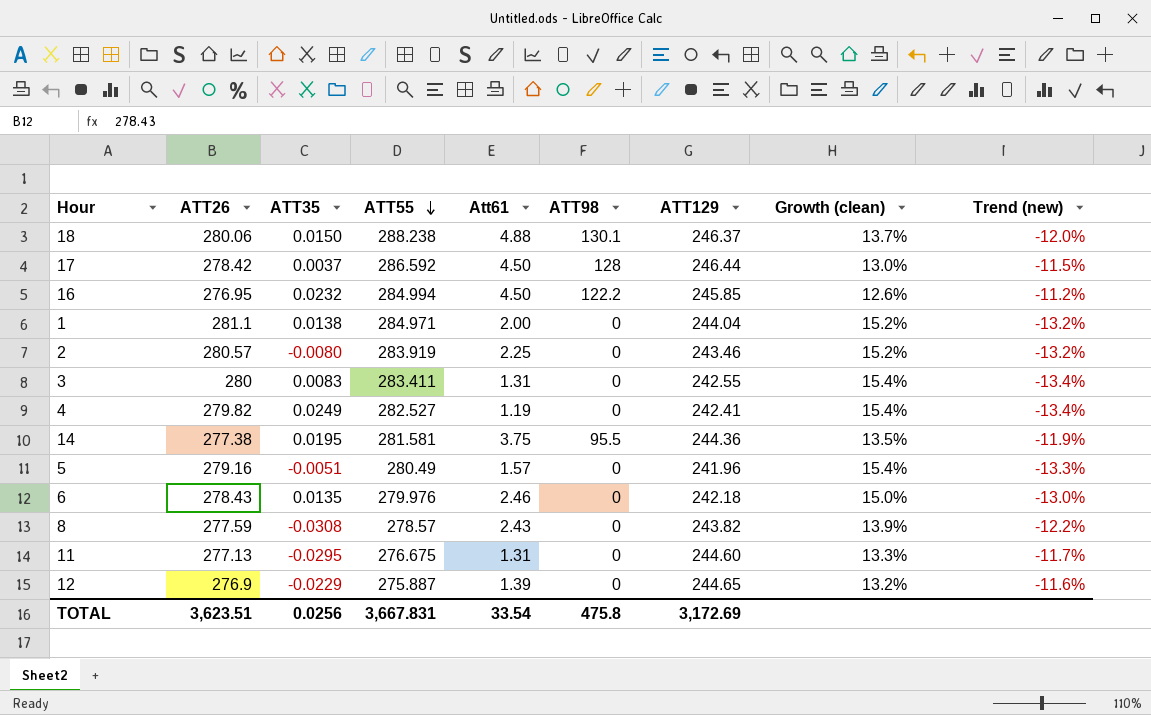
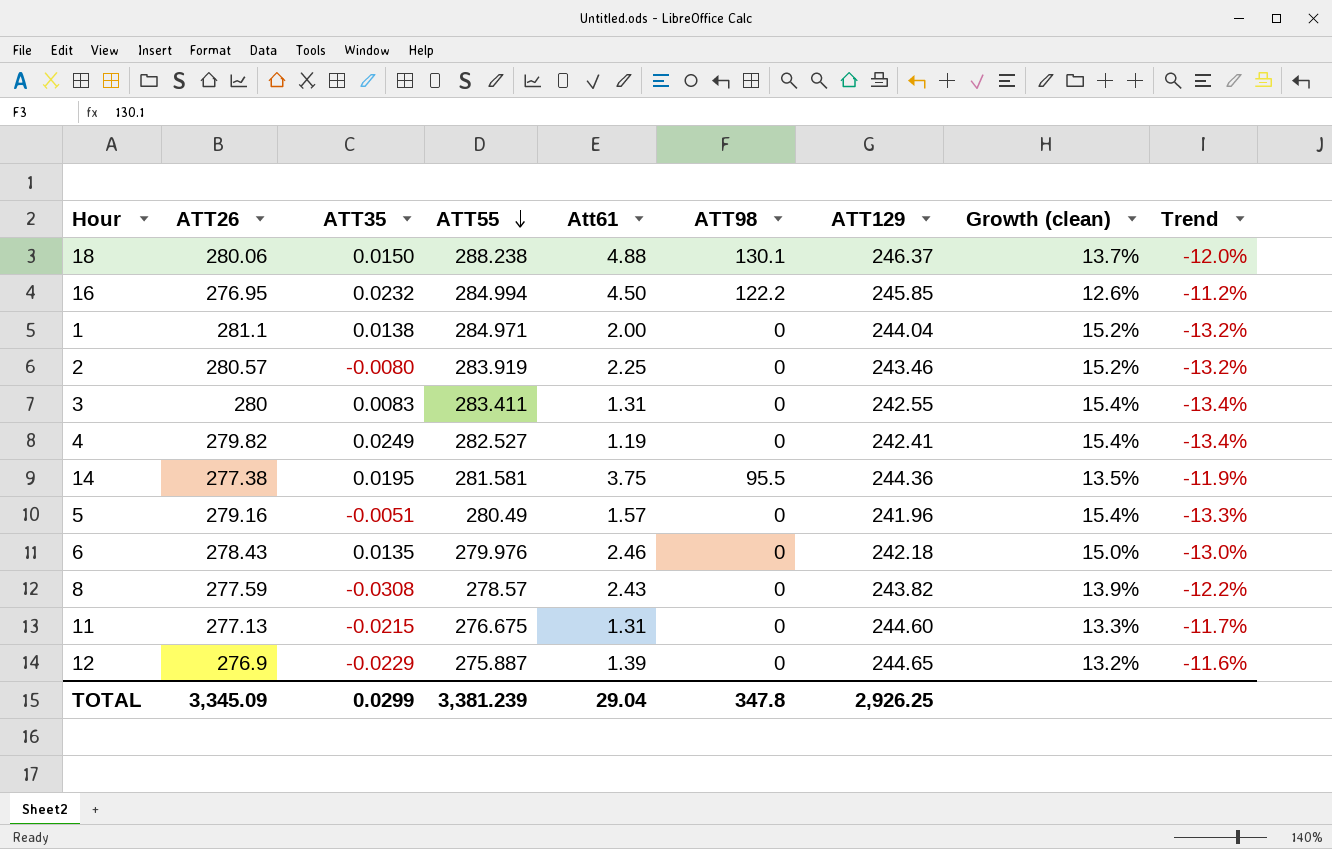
column name: Trend (new) -> Trend
row 17: 278.42 | 0.0037 | 286.592 | 4.50 | 128 | 246.44 | 13.0% | -11.5% -> none
11 | ATT35: -0.0295 -> -0.0215
TOTAL | ATT26: 3,623.51 -> 3,345.09
TOTAL | ATT35: 0.0256 -> 0.0299
TOTAL | ATT55: 3,667.831 -> 3,381.239
TOTAL | Att61: 33.54 -> 29.04
TOTAL | ATT98: 475.8 -> 347.8
TOTAL | ATT129: 3,172.69 -> 2,926.25

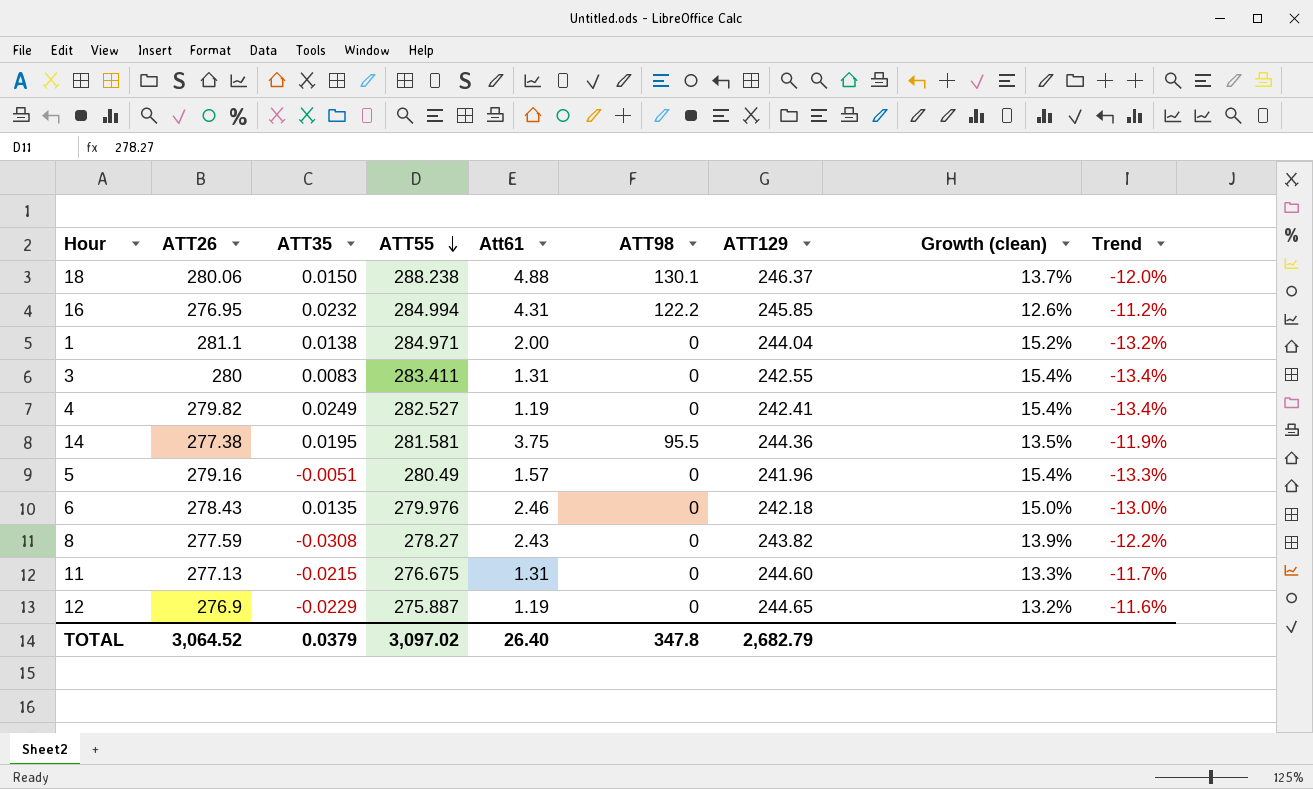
row 2: 280.57 | -0.0080 | 283.919 | 2.25 | 0 | 243.46 | 15.2% | -13.2% -> none
16 | Att61: 4.50 -> 4.31
8 | ATT55: 278.57 -> 278.27
12 | Att61: 1.39 -> 1.19
TOTAL | ATT26: 3,345.09 -> 3,064.52
TOTAL | ATT35: 0.0299 -> 0.0379
TOTAL | ATT55: 3,381.239 -> 3,097.02
TOTAL | Att61: 29.04 -> 26.40
TOTAL | ATT129: 2,926.25 -> 2,682.79

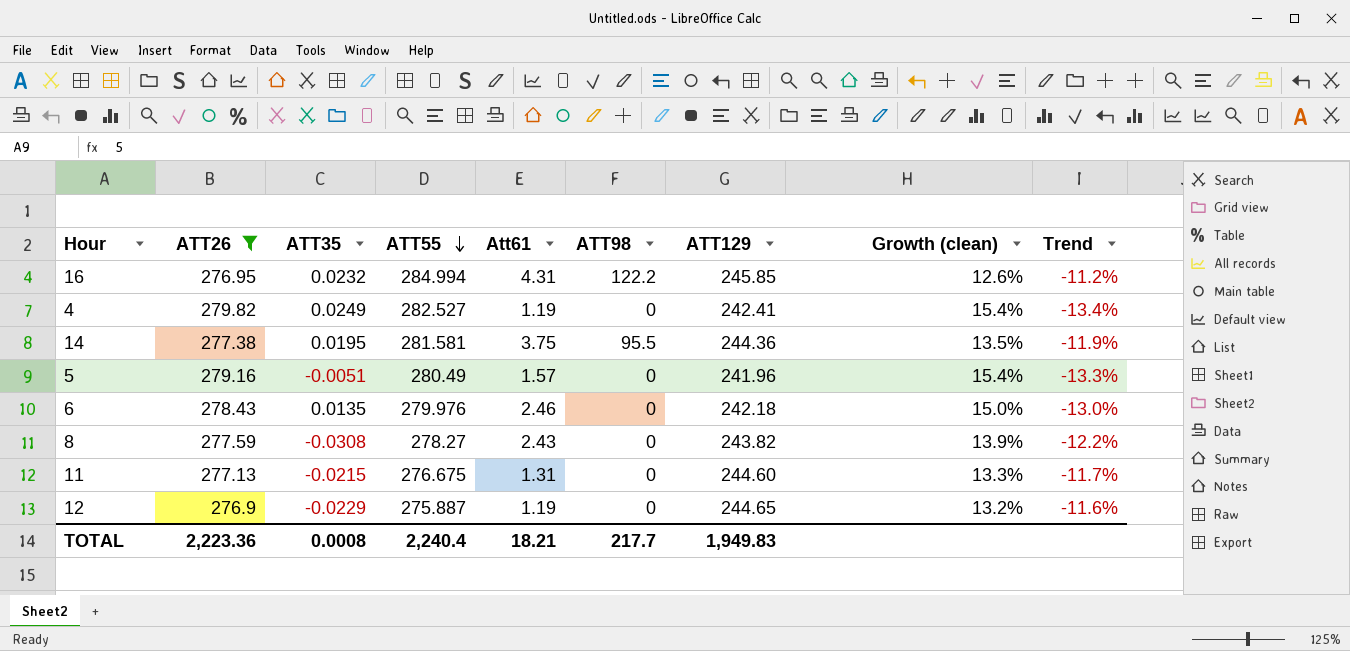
filter: none -> ATT26 <= 279.82
TOTAL | ATT26: 3,064.52 -> 2,223.36
TOTAL | ATT35: 0.0379 -> 0.0008
TOTAL | ATT55: 3,097.02 -> 2,240.4
TOTAL | Att61: 26.40 -> 18.21
TOTAL | ATT98: 347.8 -> 217.7
TOTAL | ATT129: 2,682.79 -> 1,949.83

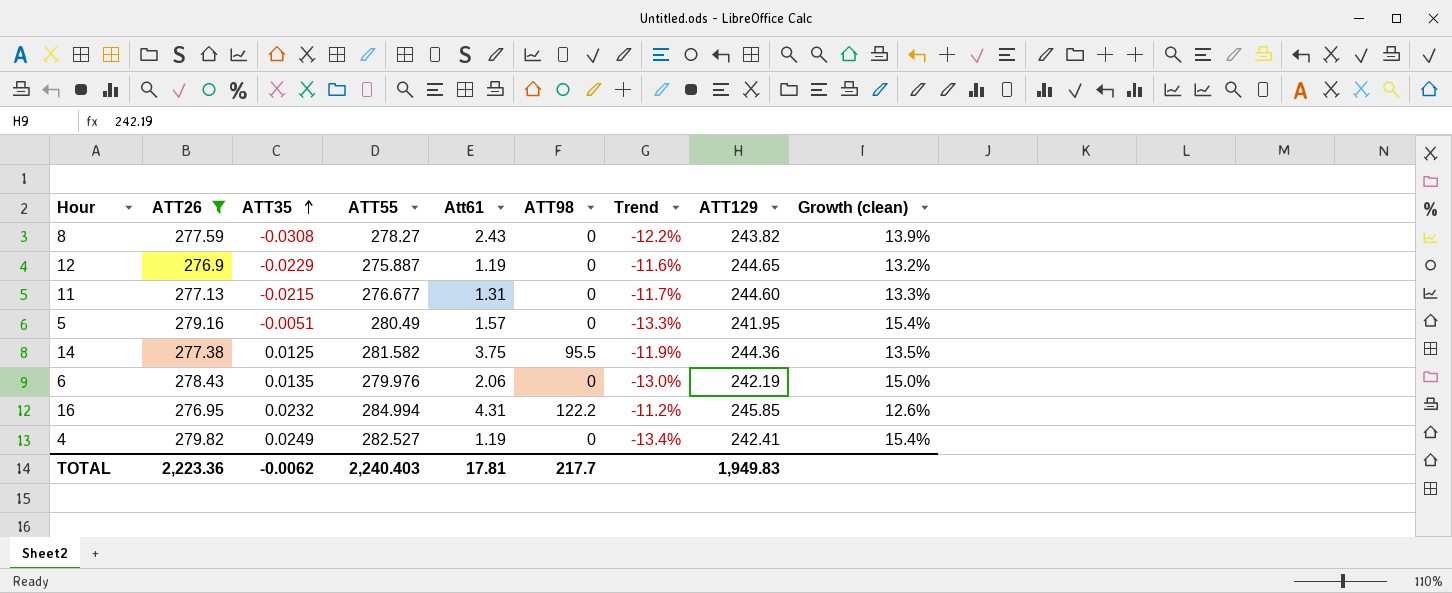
row order: ATT55 descending -> ATT35 ascending
column Trend | position: 9 -> 7
11 | ATT55: 276.675 -> 276.677
5 | ATT129: 241.96 -> 241.95
14 | ATT35: 0.0195 -> 0.0125
14 | ATT55: 281.581 -> 281.582
6 | Att61: 2.46 -> 2.06
6 | ATT129: 242.18 -> 242.19
TOTAL | ATT35: 0.0008 -> -0.0062
TOTAL | ATT55: 2,240.4 -> 2,240.403
TOTAL | Att61: 18.21 -> 17.81

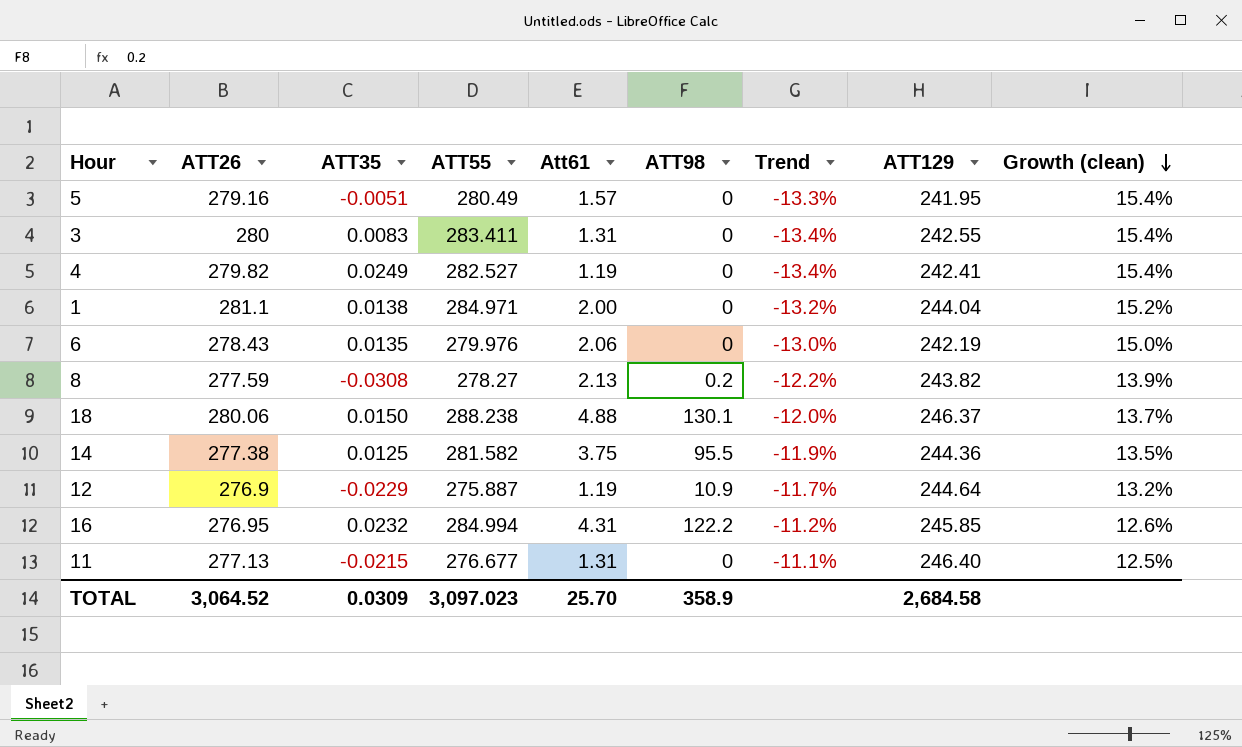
filter: ATT26 <= 279.82 -> none
row order: ATT35 ascending -> Growth (clean) descending
8 | Att61: 2.43 -> 2.13
8 | ATT98: 0 -> 0.2
12 | ATT98: 0 -> 10.9
12 | Trend: -11.6% -> -11.7%
12 | ATT129: 244.65 -> 244.64
11 | Trend: -11.7% -> -11.1%
11 | ATT129: 244.60 -> 246.40
11 | Growth (clean): 13.3% -> 12.5%
TOTAL | ATT26: 2,223.36 -> 3,064.52
TOTAL | ATT35: -0.0062 -> 0.0309
TOTAL | ATT55: 2,240.403 -> 3,097.023
TOTAL | Att61: 17.81 -> 25.70
TOTAL | ATT98: 217.7 -> 358.9
TOTAL | ATT129: 1,949.83 -> 2,684.58

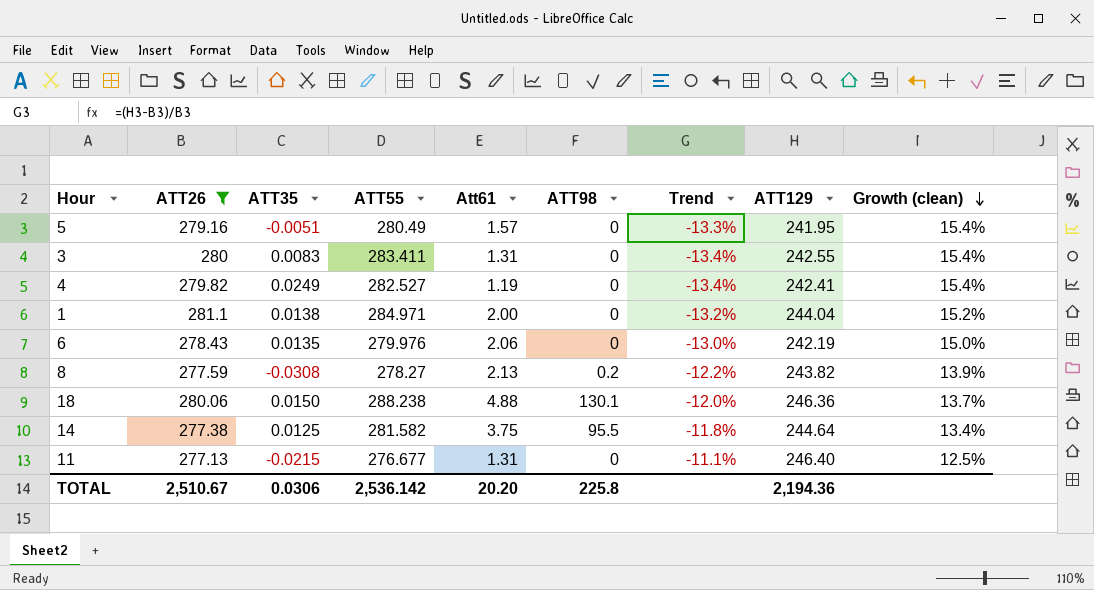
filter: none -> ATT26 >= 277.13
18 | ATT129: 246.37 -> 246.36
14 | Trend: -11.9% -> -11.8%
14 | ATT129: 244.36 -> 244.64
14 | Growth (clean): 13.5% -> 13.4%
TOTAL | ATT26: 3,064.52 -> 2,510.67
TOTAL | ATT35: 0.0309 -> 0.0306
TOTAL | ATT55: 3,097.023 -> 2,536.142
TOTAL | Att61: 25.70 -> 20.20
TOTAL | ATT98: 358.9 -> 225.8
TOTAL | ATT129: 2,684.58 -> 2,194.36

